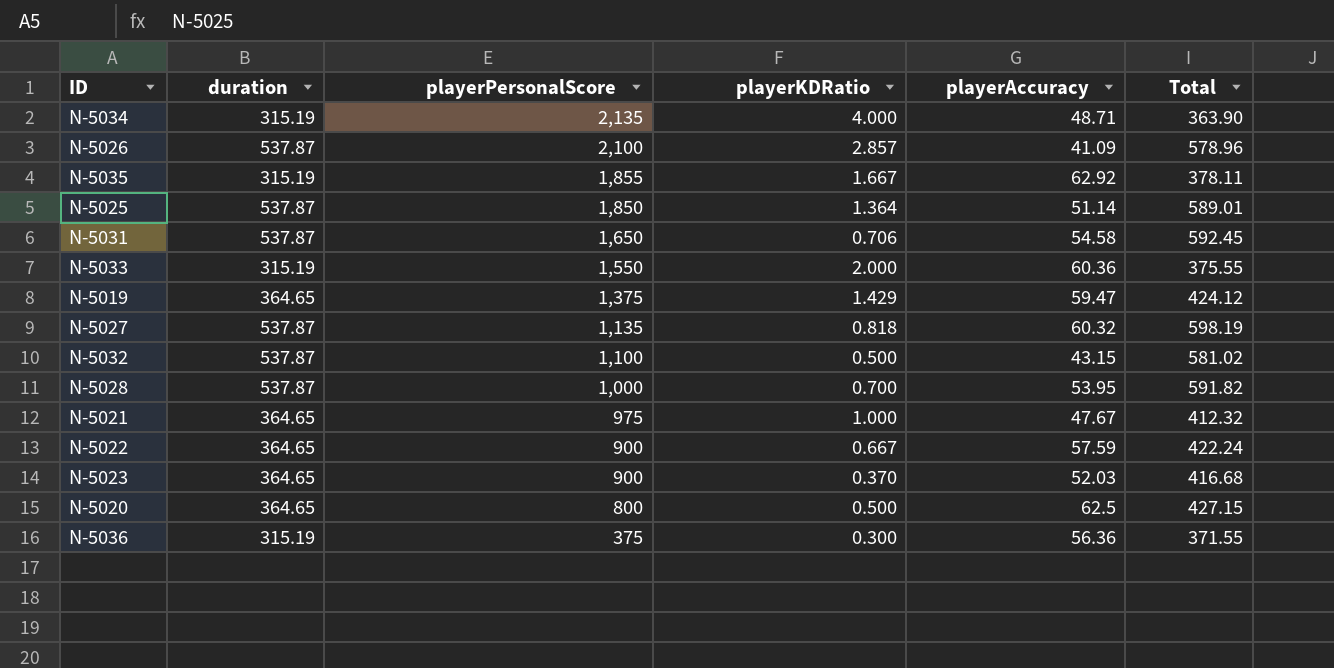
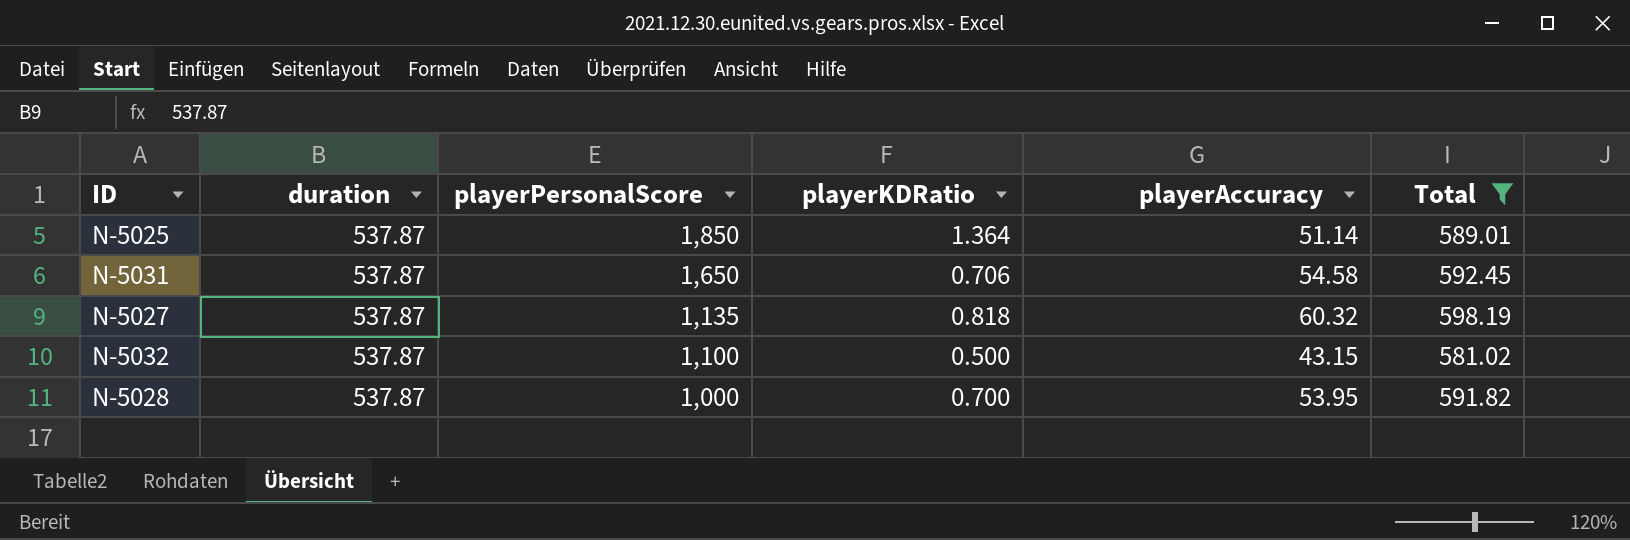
filter: none -> Total >= 581.02

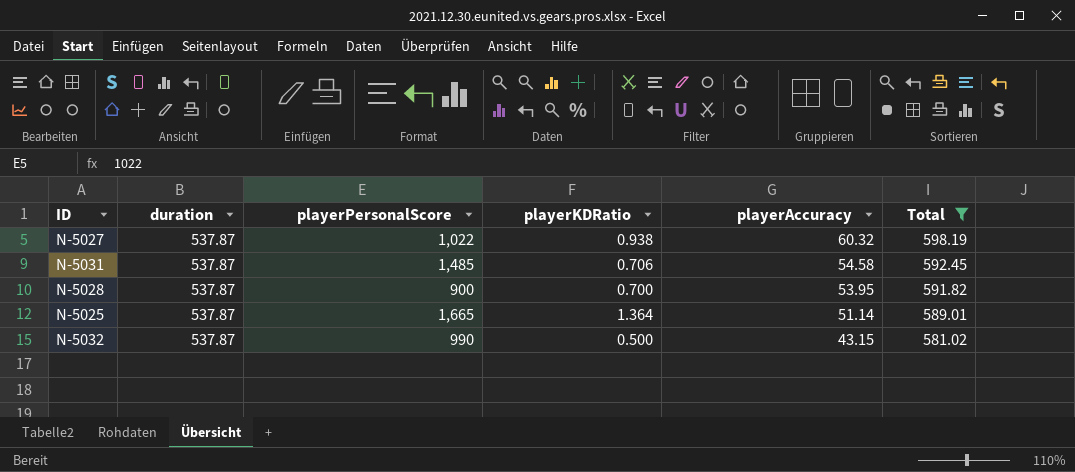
row order: playerPersonalScore descending -> playerAccuracy descending
N-5027 | playerPersonalScore: 1,135 -> 1,022
N-5027 | playerKDRatio: 0.818 -> 0.938
N-5031 | playerPersonalScore: 1,650 -> 1,485
N-5028 | playerPersonalScore: 1,000 -> 900
N-5025 | playerPersonalScore: 1,850 -> 1,665
N-5032 | playerPersonalScore: 1,100 -> 990

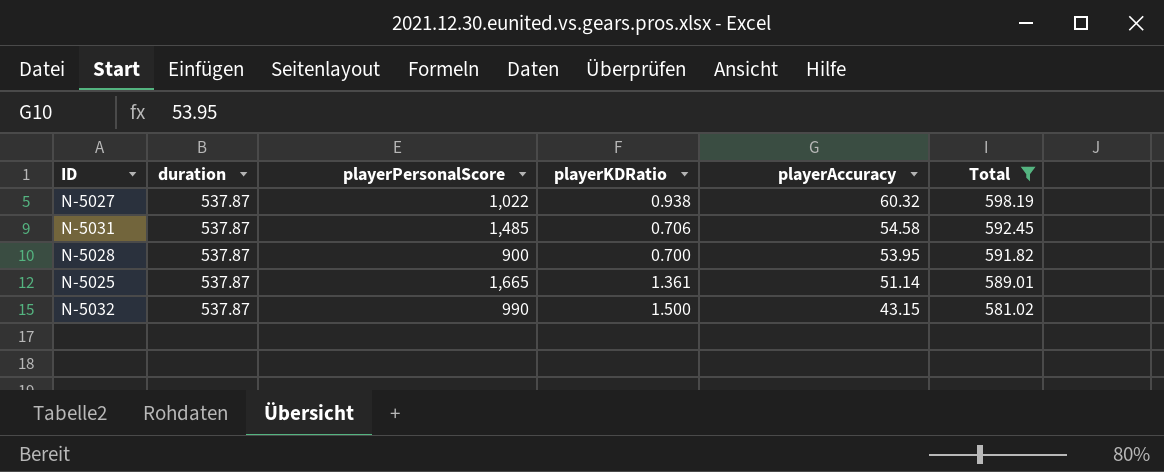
N-5025 | playerKDRatio: 1.364 -> 1.361
N-5032 | playerKDRatio: 0.500 -> 1.500

